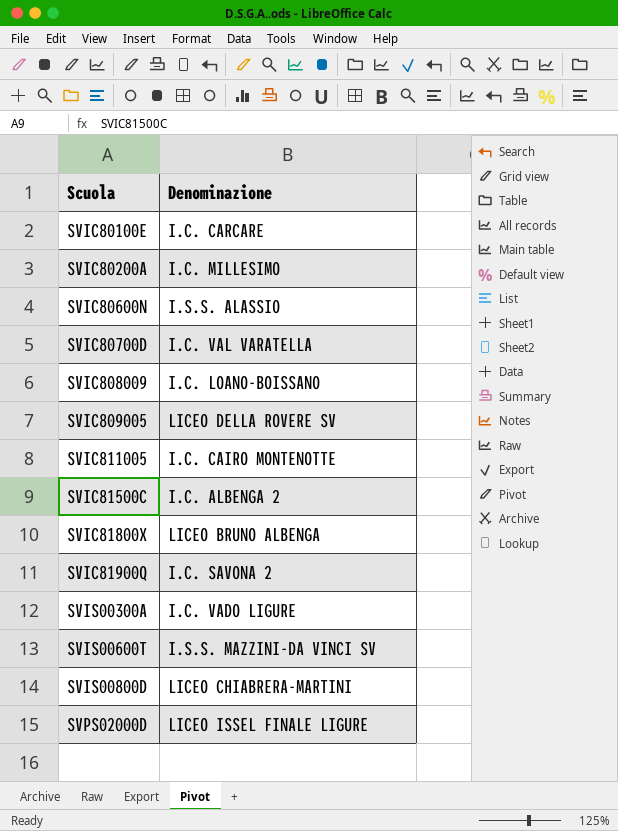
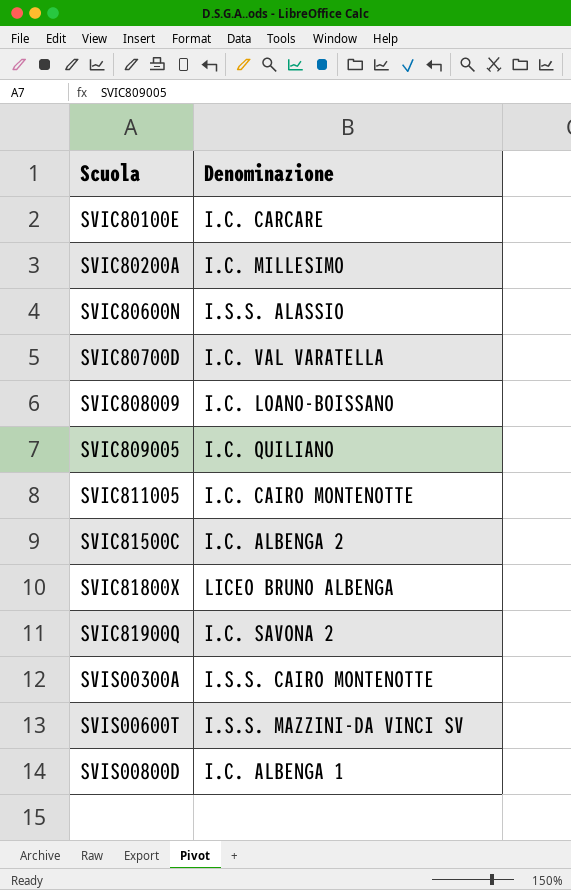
row SVPS02000D: LICEO ISSEL FINALE LIGURE -> none
SVIC809005 | Denominazione: LICEO DELLA ROVERE SV -> I.C. QUILIANO
SVIS00300A | Denominazione: I.C. VADO LIGURE -> I.S.S. CAIRO MONTENOTTE
SVIS00800D | Denominazione: LICEO CHIABRERA-MARTINI -> I.C. ALBENGA 1

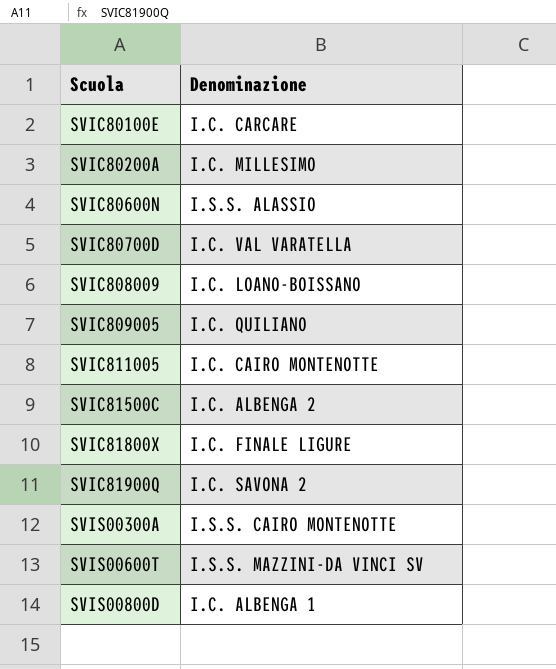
SVIC81800X | Denominazione: LICEO BRUNO ALBENGA -> I.C. FINALE LIGURE

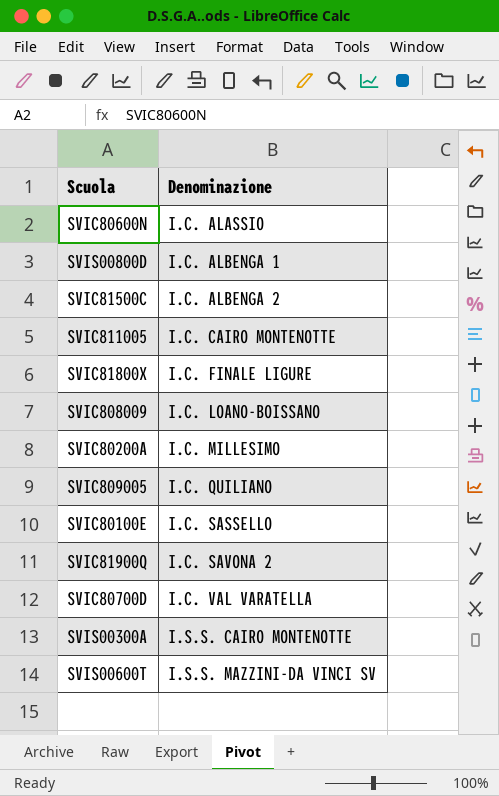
row order: none -> Denominazione ascending
SVIC80600N | Denominazione: I.S.S. ALASSIO -> I.C. ALASSIO
SVIC80100E | Denominazione: I.C. CARCARE -> I.C. SASSELLO

